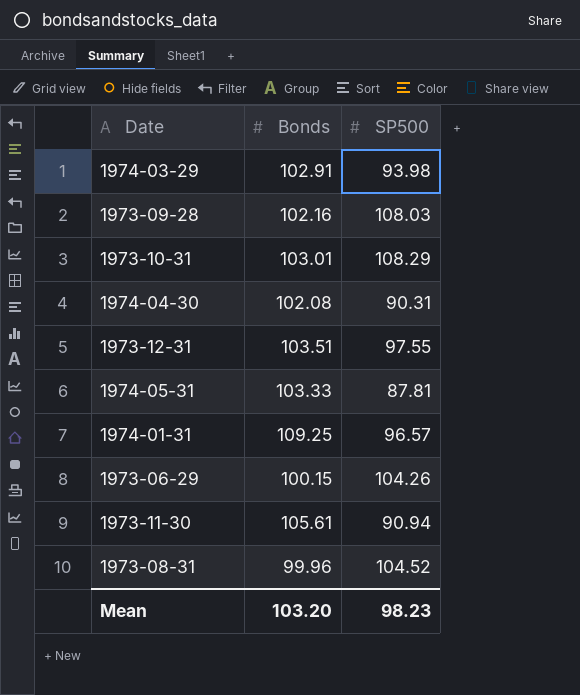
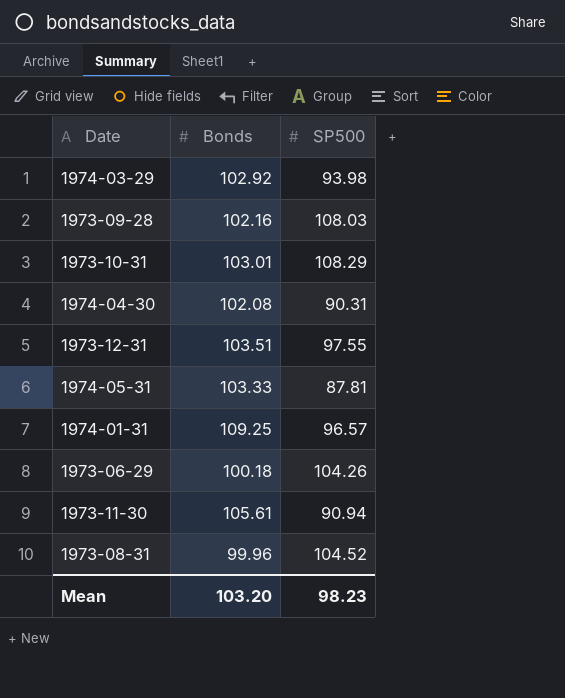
1974-03-29 | Bonds: 102.91 -> 102.92
1973-06-29 | Bonds: 100.15 -> 100.18

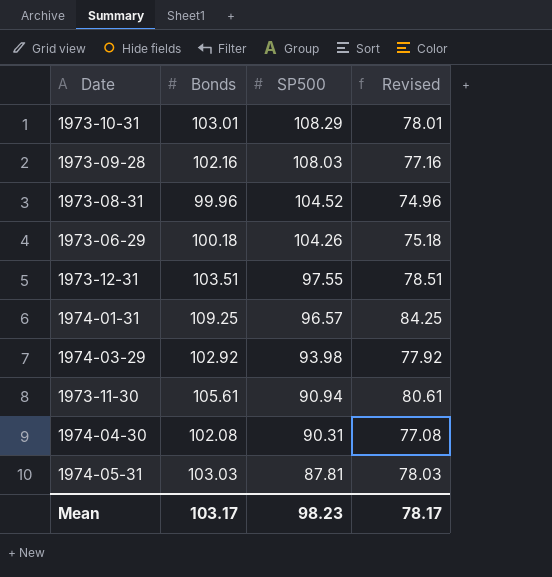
row order: none -> SP500 descending
column Revised | formula: none -> [Bonds] - 25
1974-05-31 | Bonds: 103.33 -> 103.03
Mean | Bonds: 103.20 -> 103.17

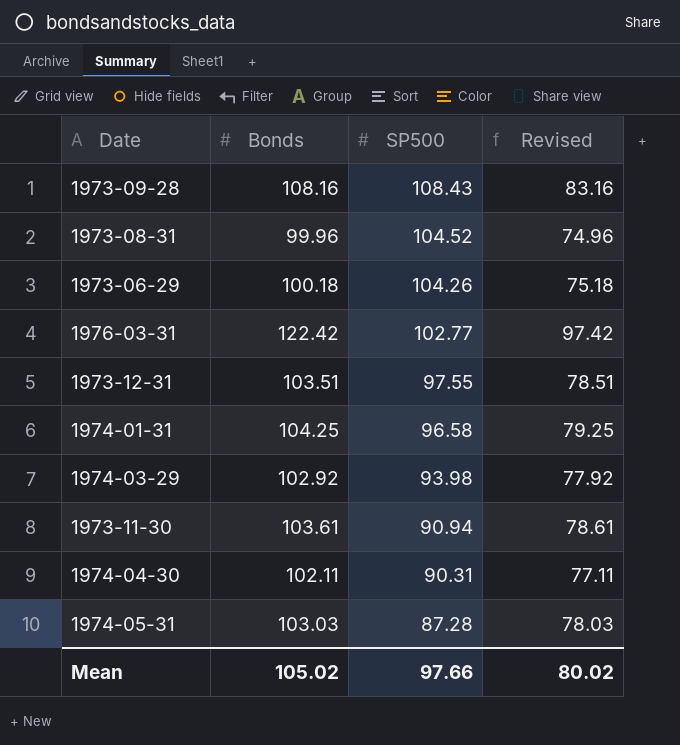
row 1973-10-31: 103.01 | 108.29 | 78.01 -> none
1973-09-28 | Bonds: 102.16 -> 108.16
1973-09-28 | SP500: 108.03 -> 108.43
1973-09-28 | Revised: 77.16 -> 83.16
row 1976-03-31: none -> 122.42 | 102.77 | 97.42
1974-01-31 | Bonds: 109.25 -> 104.25
1974-01-31 | SP500: 96.57 -> 96.58
1974-01-31 | Revised: 84.25 -> 79.25
1973-11-30 | Bonds: 105.61 -> 103.61
1973-11-30 | Revised: 80.61 -> 78.61
1974-04-30 | Bonds: 102.08 -> 102.11
1974-04-30 | Revised: 77.08 -> 77.11
1974-05-31 | SP500: 87.81 -> 87.28
Mean | Bonds: 103.17 -> 105.02
Mean | SP500: 98.23 -> 97.66
Mean | Revised: 78.17 -> 80.02

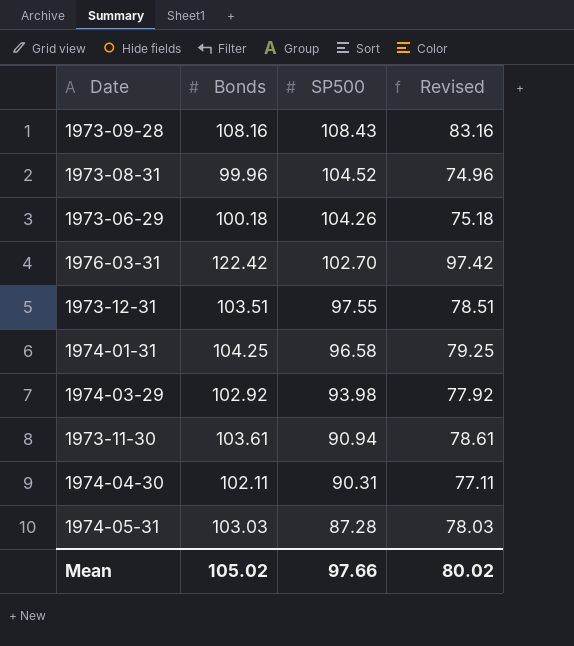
1976-03-31 | SP500: 102.77 -> 102.70

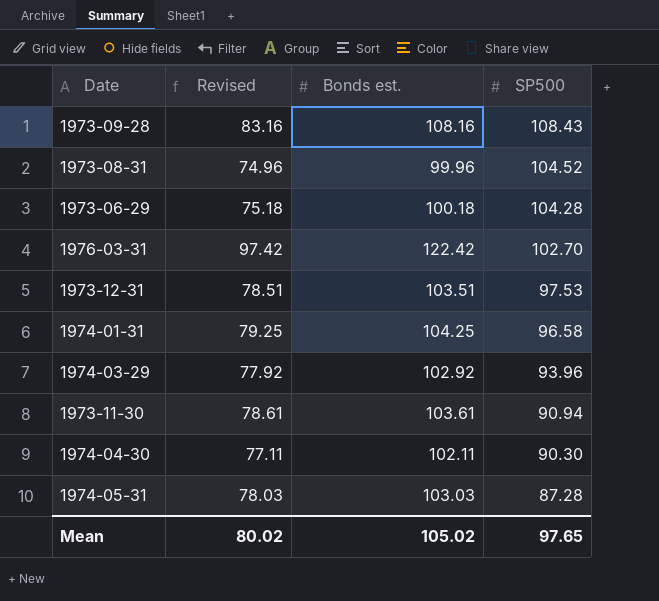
column Revised | position: 4 -> 2
column name: Bonds -> Bonds est.
1973-06-29 | SP500: 104.26 -> 104.28
1973-12-31 | SP500: 97.55 -> 97.53
1974-03-29 | SP500: 93.98 -> 93.96
1974-04-30 | SP500: 90.31 -> 90.30
Mean | SP500: 97.66 -> 97.65

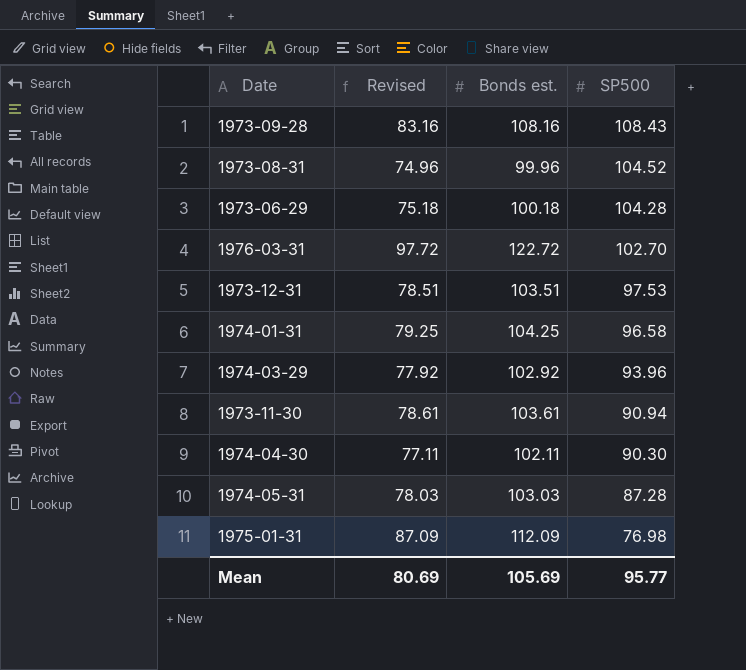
1976-03-31 | Revised: 97.42 -> 97.72
1976-03-31 | Bonds est.: 122.42 -> 122.72
row 1975-01-31: none -> 87.09 | 112.09 | 76.98
Mean | Revised: 80.02 -> 80.69
Mean | Bonds est.: 105.02 -> 105.69
Mean | SP500: 97.65 -> 95.77

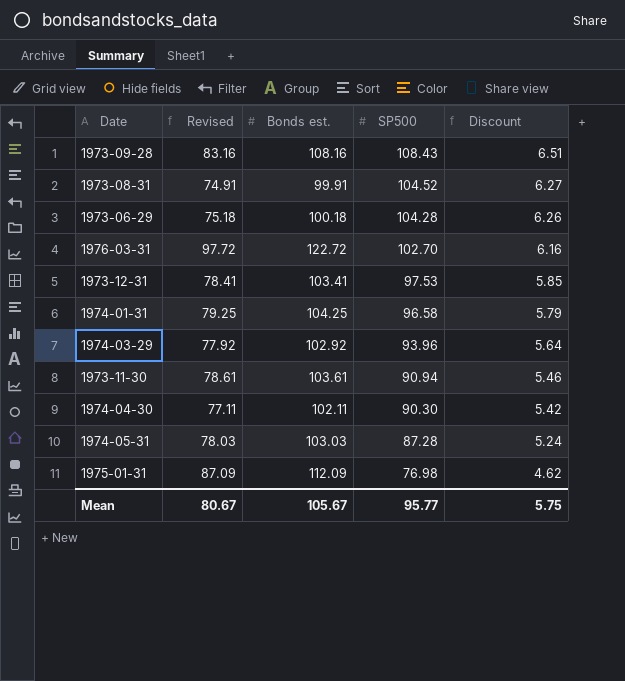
column Discount | formula: none -> [SP500] * 0.06
1973-08-31 | Revised: 74.96 -> 74.91
1973-08-31 | Bonds est.: 99.96 -> 99.91
1973-12-31 | Revised: 78.51 -> 78.41
1973-12-31 | Bonds est.: 103.51 -> 103.41
Mean | Revised: 80.69 -> 80.67
Mean | Bonds est.: 105.69 -> 105.67

